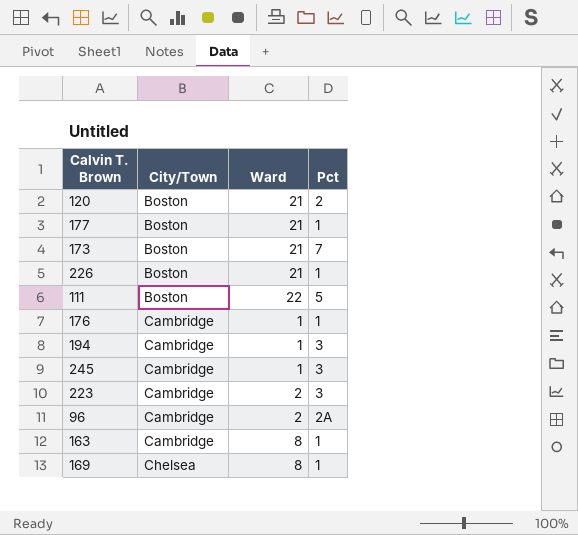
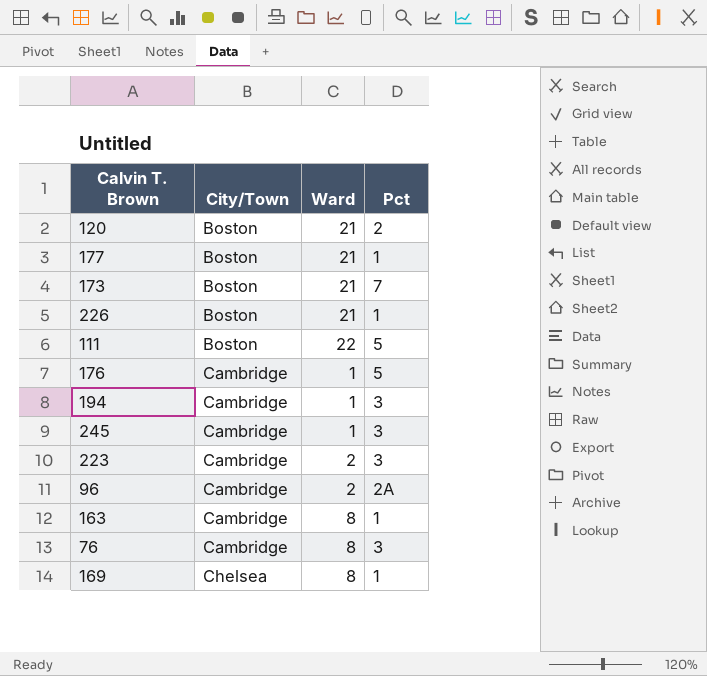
176 | Pct: 1 -> 5
row 76: none -> Cambridge | 8 | 3

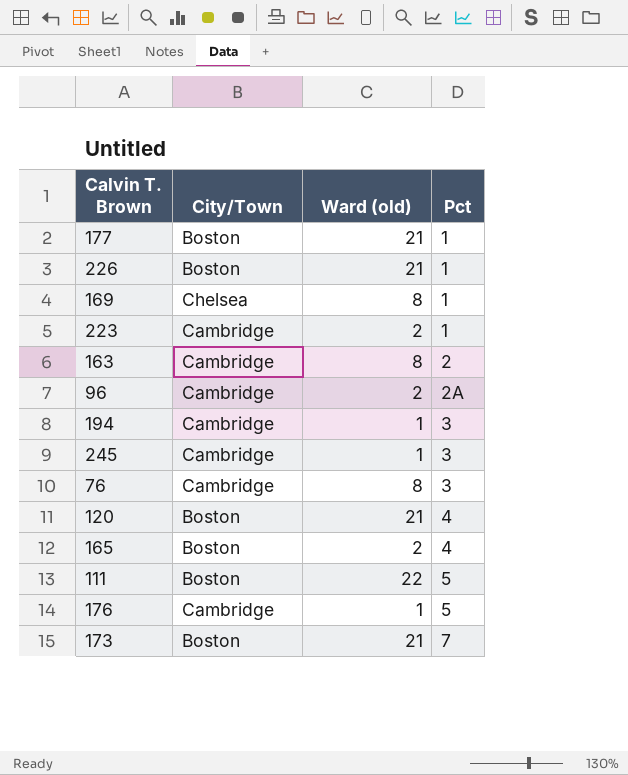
row order: City/Town ascending -> Pct ascending
column name: Ward -> Ward (old)
223 | Pct: 3 -> 1
163 | Pct: 1 -> 2
120 | Pct: 2 -> 4
row 165: none -> Boston | 2 | 4

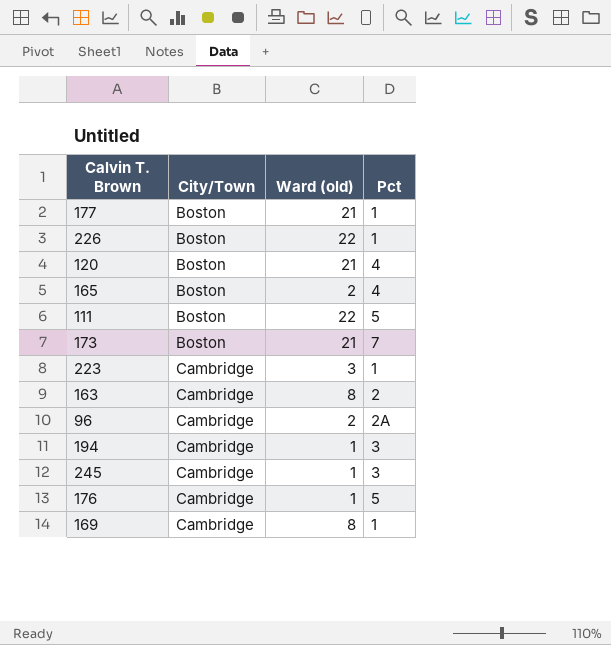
row order: Pct ascending -> City/Town ascending
row 76: Cambridge | 8 | 3 -> none
226 | Ward (old): 21 -> 22
223 | Ward (old): 2 -> 3
169 | City/Town: Chelsea -> Cambridge

